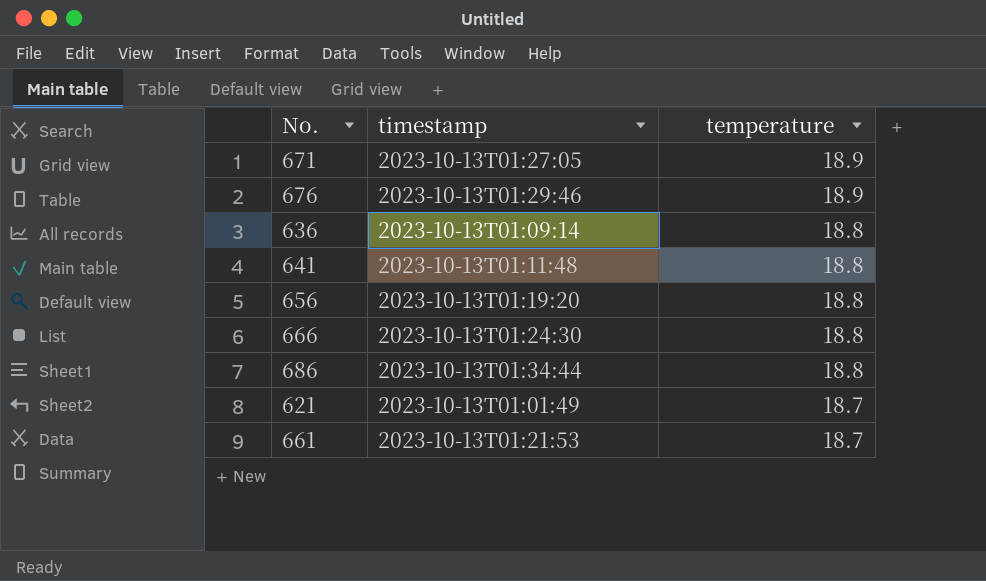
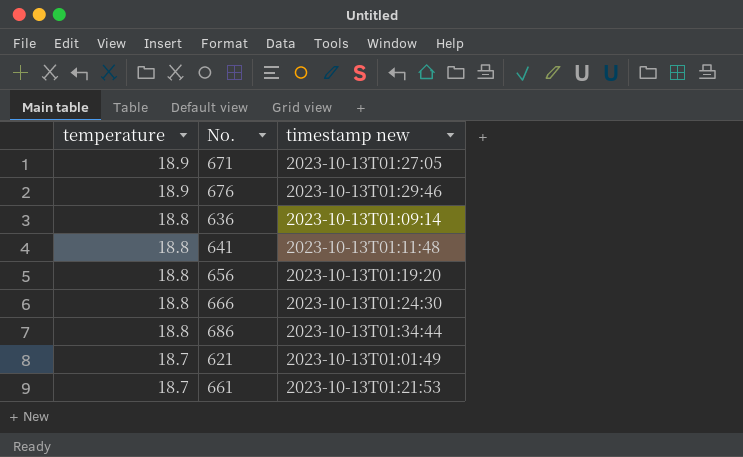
column temperature | position: 3 -> 1
column name: timestamp -> timestamp new

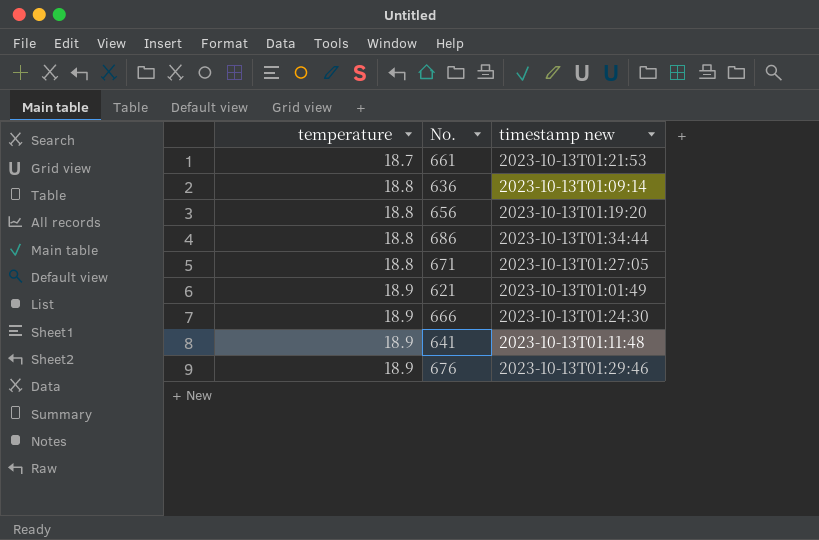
row order: temperature descending -> temperature ascending
671 | temperature: 18.9 -> 18.8
621 | temperature: 18.7 -> 18.9
666 | temperature: 18.8 -> 18.9
641 | temperature: 18.8 -> 18.9

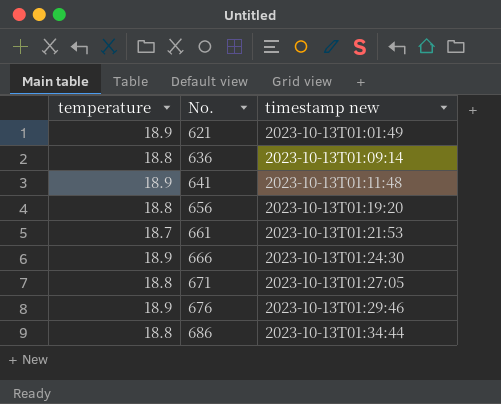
row order: temperature ascending -> No. ascending

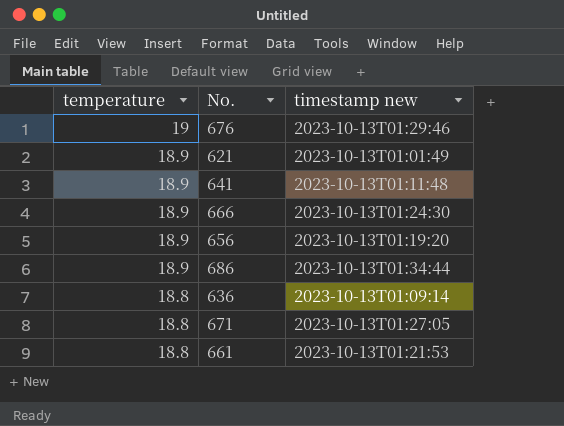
row order: No. ascending -> temperature descending
676 | temperature: 18.9 -> 19
656 | temperature: 18.8 -> 18.9
686 | temperature: 18.8 -> 18.9
661 | temperature: 18.7 -> 18.8

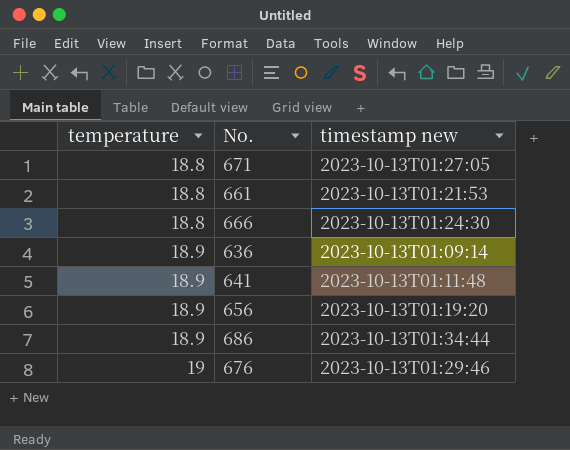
row order: temperature descending -> temperature ascending
row 621: 18.9 | 2023-10-13T01:01:49 -> none
666 | temperature: 18.9 -> 18.8
636 | temperature: 18.8 -> 18.9

